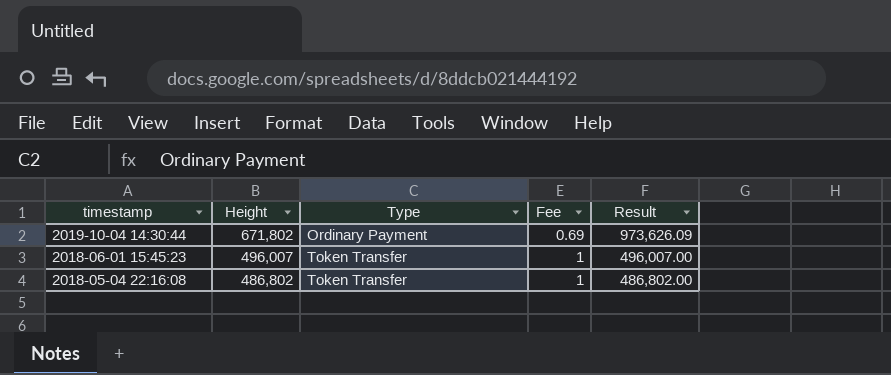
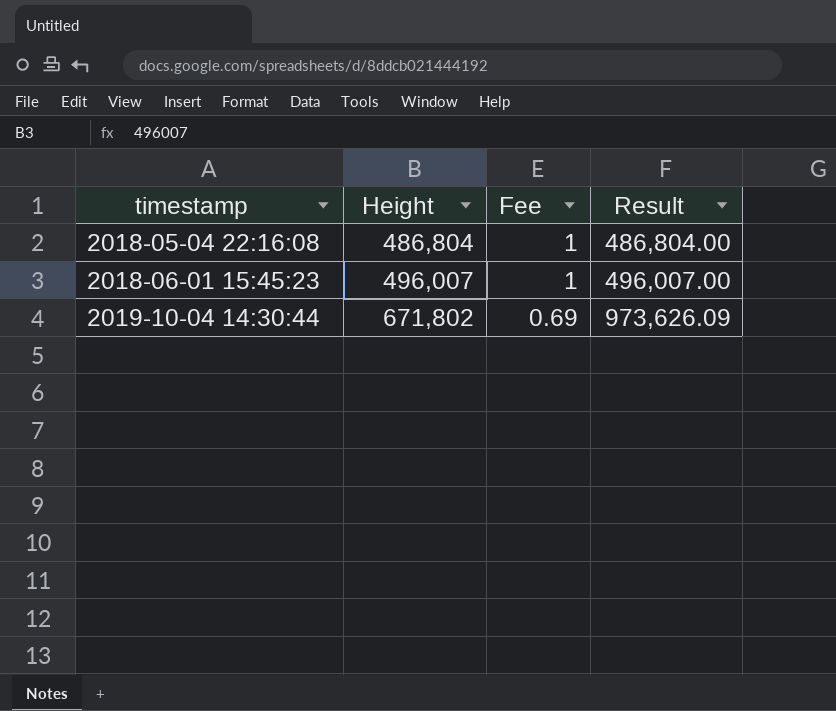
row order: timestamp descending -> timestamp ascending
column Type | position: 3 -> none
2018-05-04 22:16:08 | Height: 486,802 -> 486,804
2018-05-04 22:16:08 | Result: 486,802.00 -> 486,804.00

